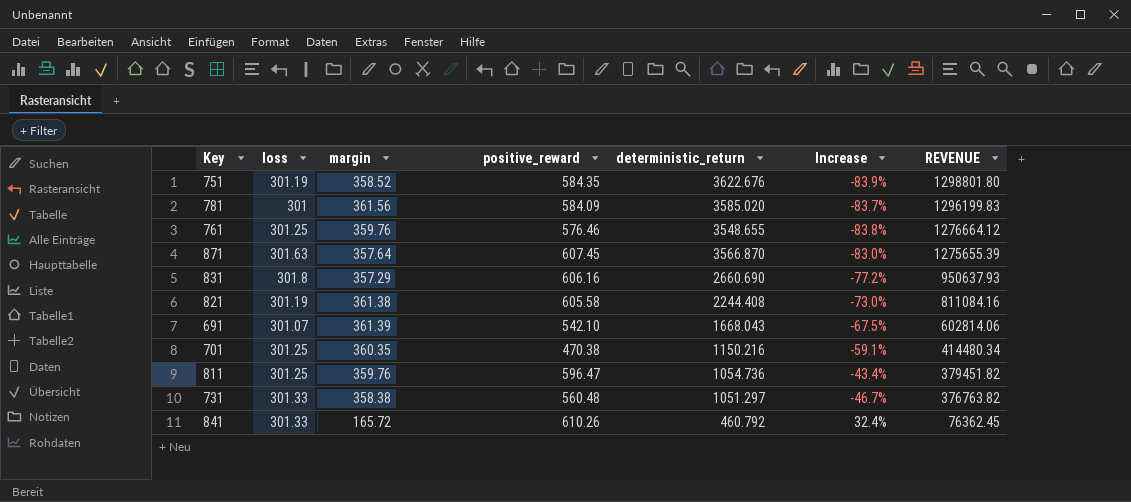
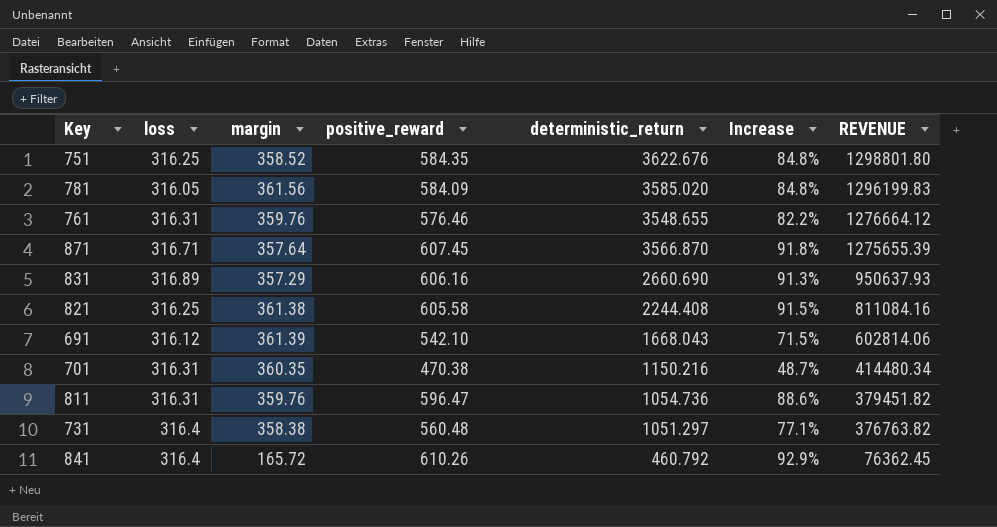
column Increase | formula: ([positive_reward] - [deterministic_return]) / [deterministic_return] -> ([positive_reward] - [loss]) / [loss]
751 | loss: 301.19 -> 316.25
781 | loss: 301 -> 316.05
761 | loss: 301.25 -> 316.31
871 | loss: 301.63 -> 316.71
831 | loss: 301.8 -> 316.89
821 | loss: 301.19 -> 316.25
691 | loss: 301.07 -> 316.12
701 | loss: 301.25 -> 316.31
811 | loss: 301.25 -> 316.31
731 | loss: 301.33 -> 316.4
841 | loss: 301.33 -> 316.4

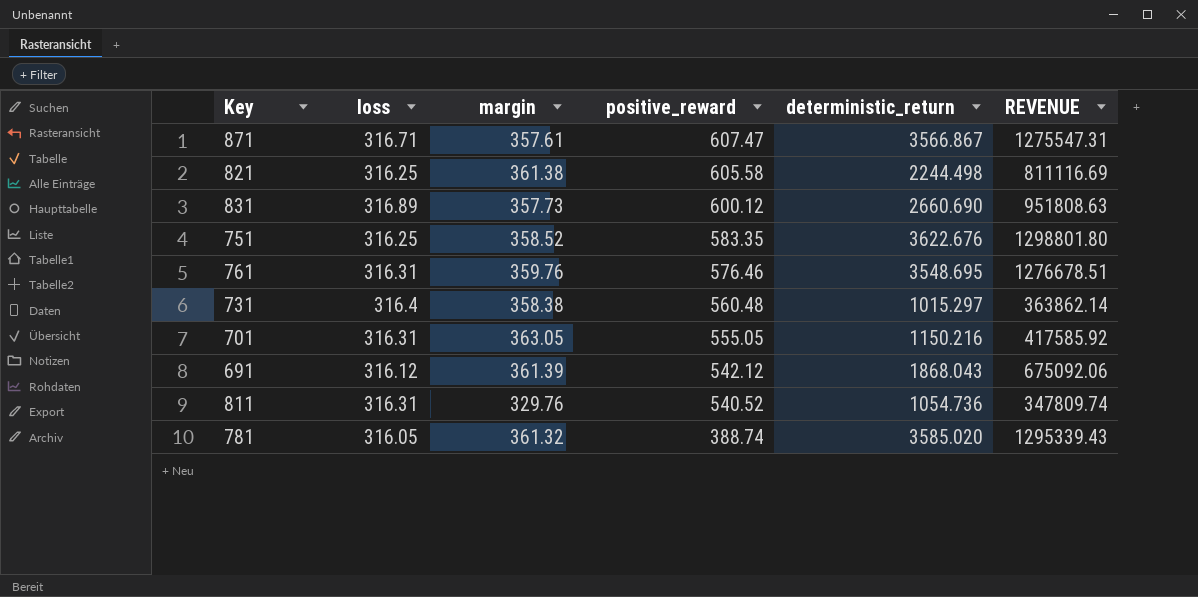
row order: REVENUE descending -> positive_reward descending
column Increase | formula: ([positive_reward] - [loss]) / [loss] -> none
row 841: 316.4 | 165.72 | 610.26 | 460.792 | 92.9% | 76362.45 -> none
871 | margin: 357.64 -> 357.61
871 | positive_reward: 607.45 -> 607.47
871 | deterministic_return: 3566.870 -> 3566.867
871 | REVENUE: 1275655.39 -> 1275547.31
821 | deterministic_return: 2244.408 -> 2244.498
821 | REVENUE: 811084.16 -> 811116.69
831 | margin: 357.29 -> 357.73
831 | positive_reward: 606.16 -> 600.12
831 | REVENUE: 950637.93 -> 951808.63
751 | positive_reward: 584.35 -> 583.35
761 | deterministic_return: 3548.655 -> 3548.695
761 | REVENUE: 1276664.12 -> 1276678.51
731 | deterministic_return: 1051.297 -> 1015.297
731 | REVENUE: 376763.82 -> 363862.14
701 | margin: 360.35 -> 363.05
701 | positive_reward: 470.38 -> 555.05
701 | REVENUE: 414480.34 -> 417585.92
691 | positive_reward: 542.10 -> 542.12
691 | deterministic_return: 1668.043 -> 1868.043
691 | REVENUE: 602814.06 -> 675092.06
811 | margin: 359.76 -> 329.76
811 | positive_reward: 596.47 -> 540.52
811 | REVENUE: 379451.82 -> 347809.74
781 | margin: 361.56 -> 361.32
781 | positive_reward: 584.09 -> 388.74
781 | REVENUE: 1296199.83 -> 1295339.43

